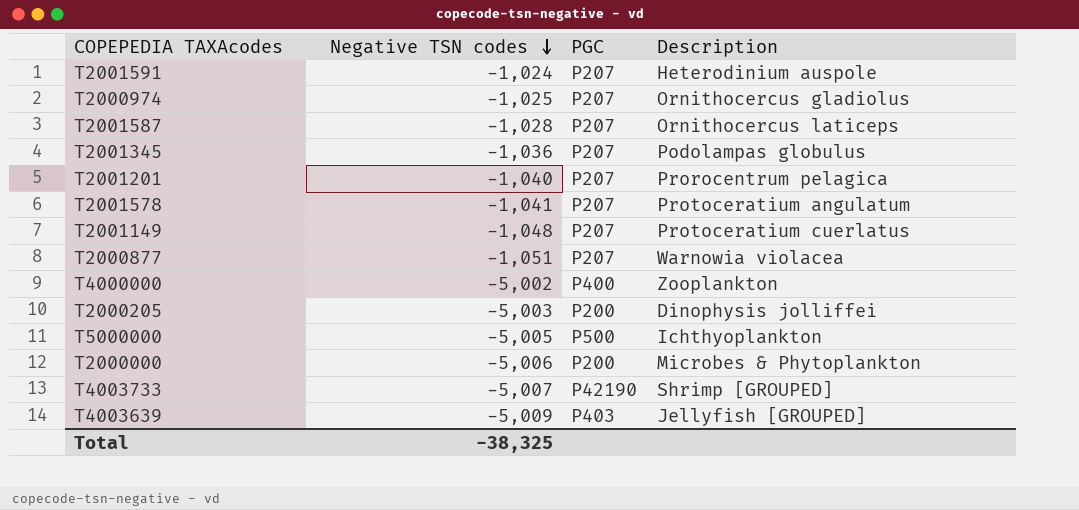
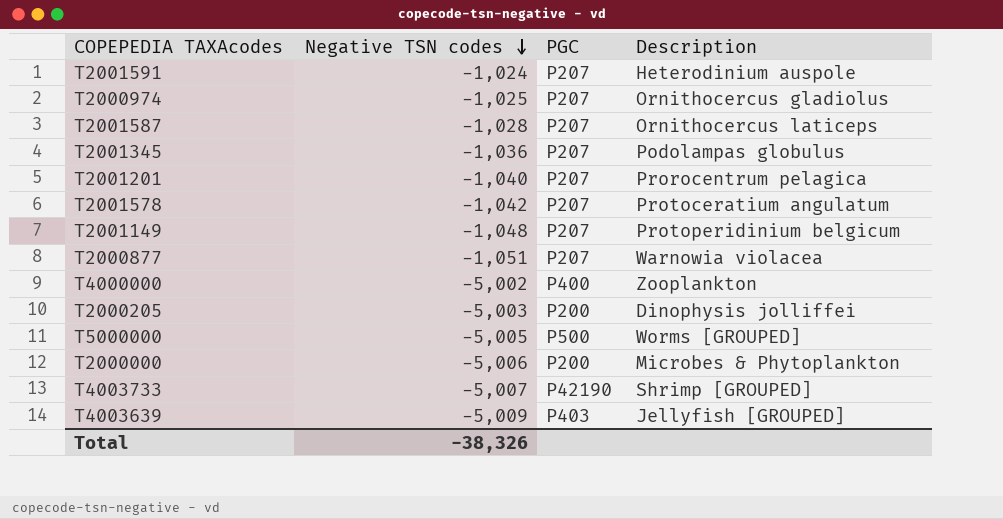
T2001578 | Negative TSN codes: -1,041 -> -1,042
T2001149 | Description: Protoceratium cuerlatus -> Protoperidinium belgicum
T5000000 | Description: Ichthyoplankton -> Worms [GROUPED]
Total | Negative TSN codes: -38,325 -> -38,326

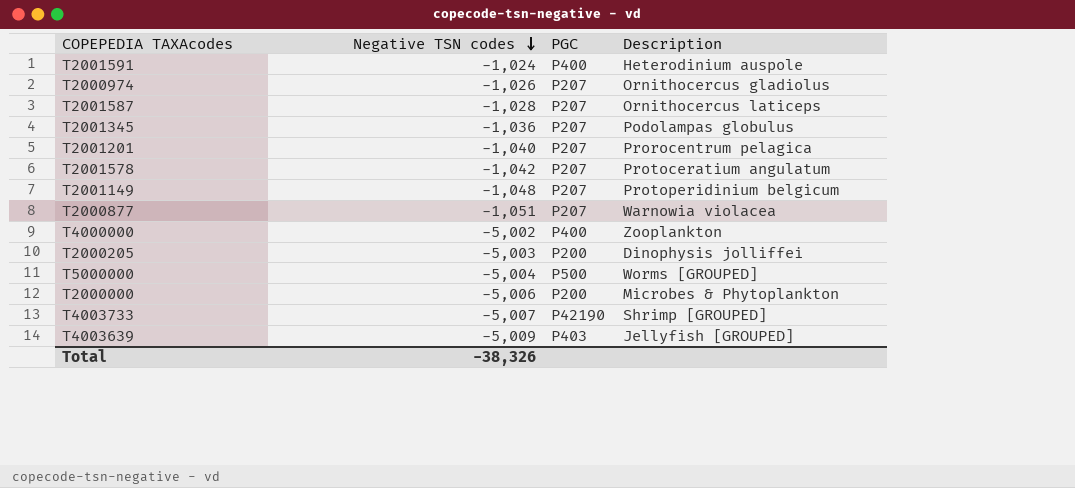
T2001591 | PGC: P207 -> P400
T2000974 | Negative TSN codes: -1,025 -> -1,026
T5000000 | Negative TSN codes: -5,005 -> -5,004

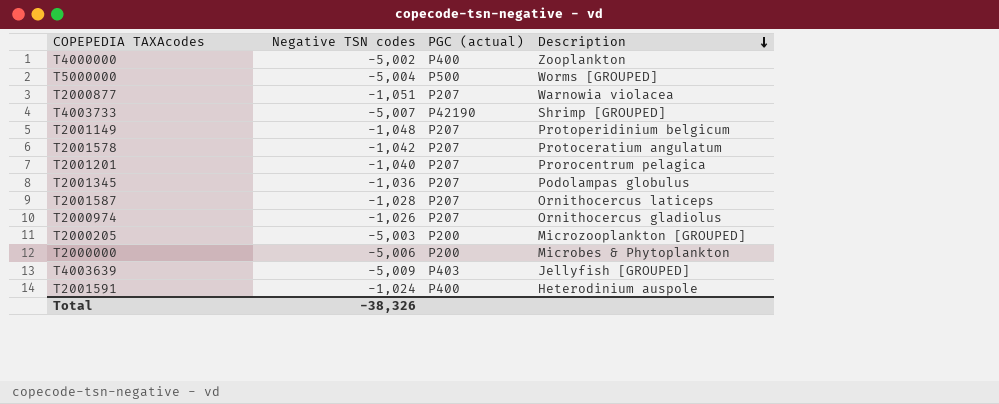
row order: Negative TSN codes descending -> Description descending
column name: PGC -> PGC (actual)
T2000205 | Description: Dinophysis jolliffei -> Microzooplankton [GROUPED]

